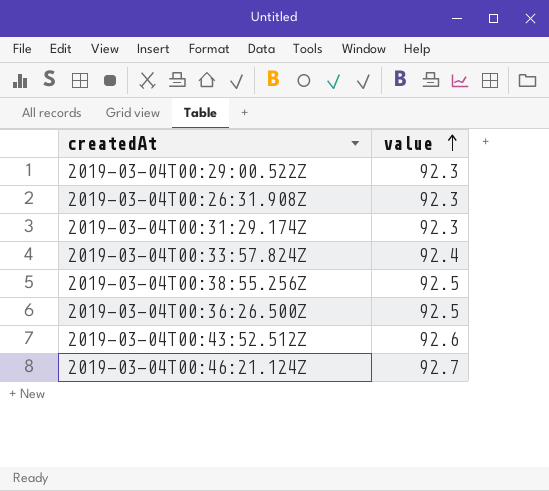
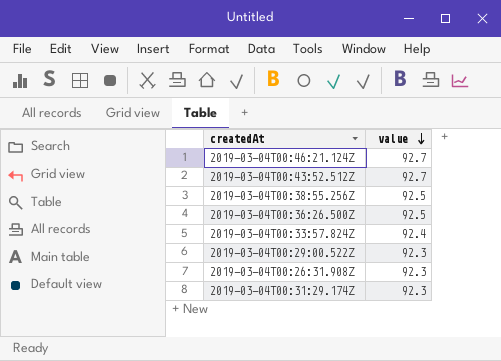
row order: value ascending -> value descending
2019-03-04T00:43:52.512Z | value: 92.6 -> 92.7

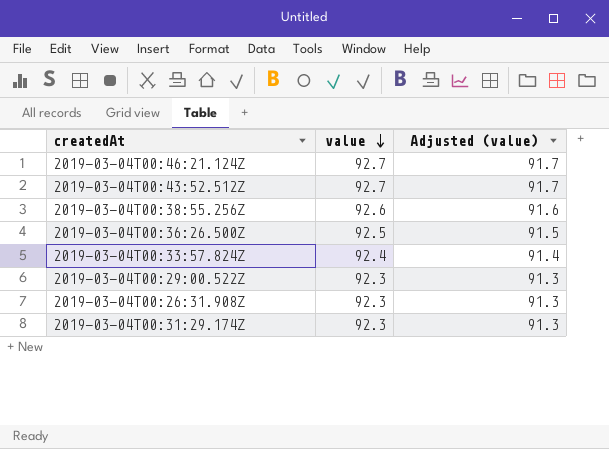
column Adjusted (value) | formula: none -> [value] - 1
2019-03-04T00:38:55.256Z | value: 92.5 -> 92.6

